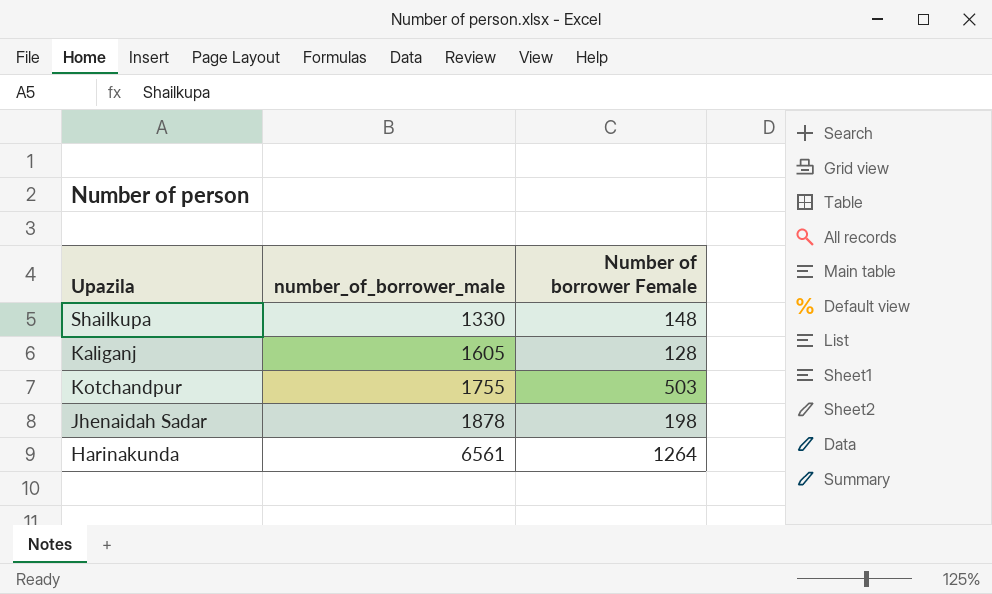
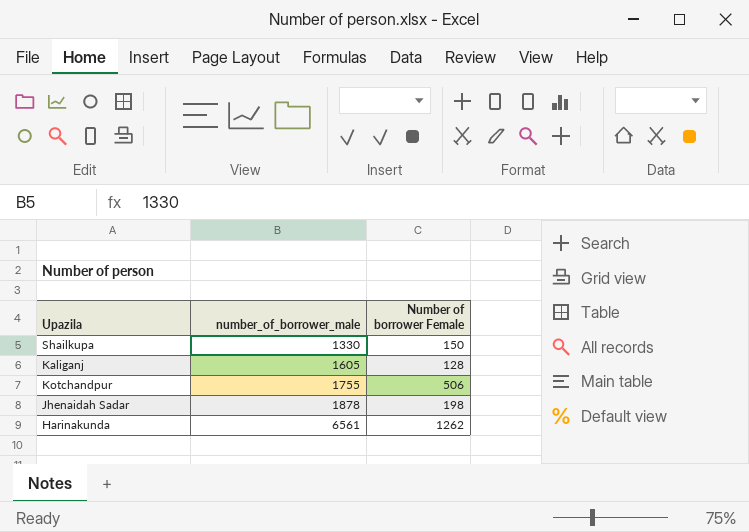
Shailkupa | Number of borrower Female: 148 -> 150
Kotchandpur | Number of borrower Female: 503 -> 506
Harinakunda | Number of borrower Female: 1264 -> 1262

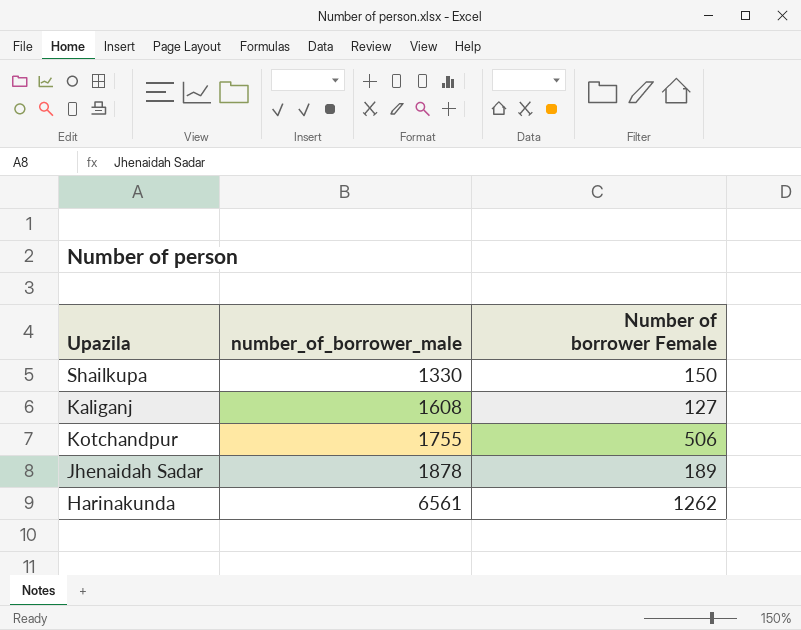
Kaliganj | number_of_borrower_male: 1605 -> 1608
Kaliganj | Number of borrower Female: 128 -> 127
Jhenaidah Sadar | Number of borrower Female: 198 -> 189

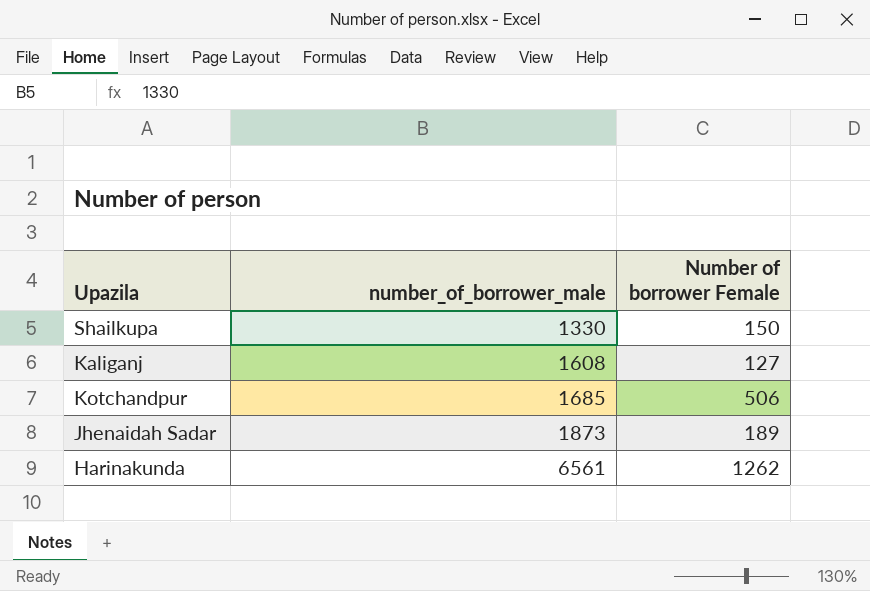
Kotchandpur | number_of_borrower_male: 1755 -> 1685
Jhenaidah Sadar | number_of_borrower_male: 1878 -> 1873

